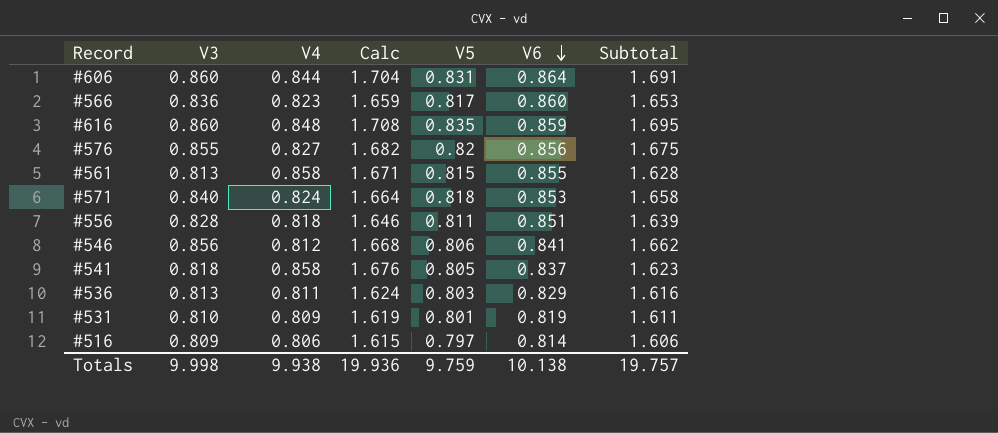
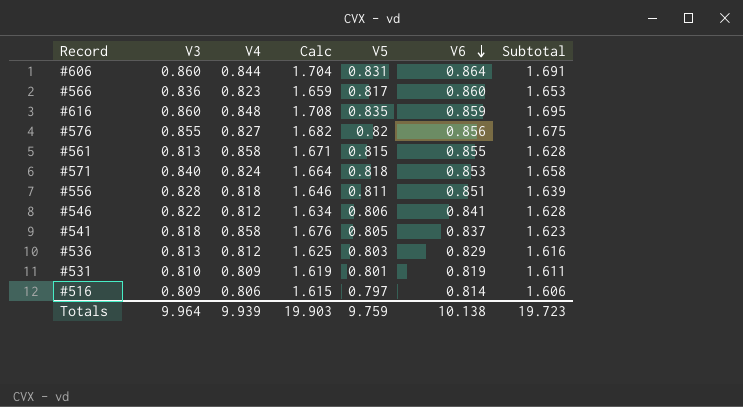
#546 | V3: 0.856 -> 0.822
#546 | Calc: 1.668 -> 1.634
#546 | Subtotal: 1.662 -> 1.628
#536 | V4: 0.811 -> 0.812
#536 | Calc: 1.624 -> 1.625
Totals | V3: 9.998 -> 9.964
Totals | V4: 9.938 -> 9.939
Totals | Calc: 19.936 -> 19.903
Totals | Subtotal: 19.757 -> 19.723

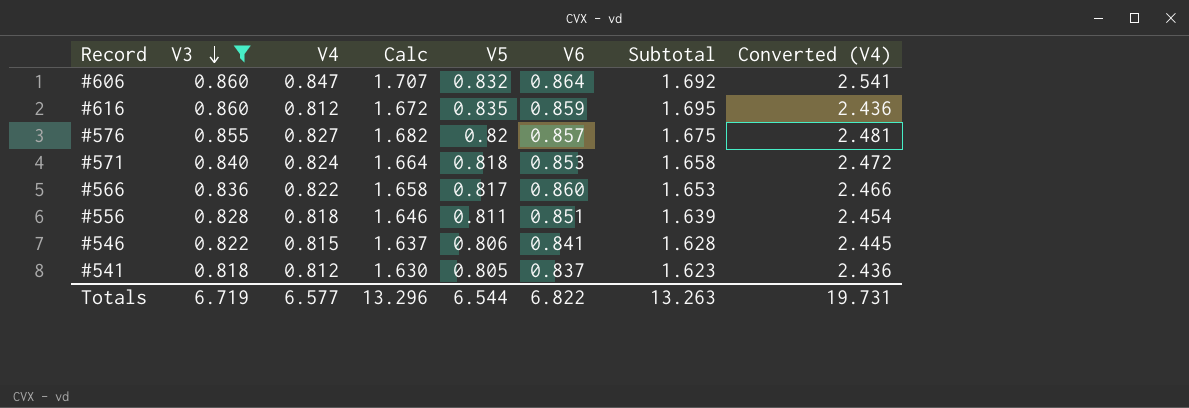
filter: none -> V3 >= 0.818
row order: V6 descending -> V3 descending
column Converted (V4) | formula: none -> [V4] * 3
#606 | V4: 0.844 -> 0.847
#606 | Calc: 1.704 -> 1.707
#606 | V5: 0.831 -> 0.832
#606 | Subtotal: 1.691 -> 1.692
#616 | V4: 0.848 -> 0.812
#616 | Calc: 1.708 -> 1.672
#576 | V6: 0.856 -> 0.857
#566 | V4: 0.823 -> 0.822
#566 | Calc: 1.659 -> 1.658
#546 | V4: 0.812 -> 0.815
#546 | Calc: 1.634 -> 1.637
#541 | V4: 0.858 -> 0.812
#541 | Calc: 1.676 -> 1.630
Totals | V3: 9.964 -> 6.719
Totals | V4: 9.939 -> 6.577
Totals | Calc: 19.903 -> 13.296
Totals | V5: 9.759 -> 6.544
Totals | V6: 10.138 -> 6.822
Totals | Subtotal: 19.723 -> 13.263

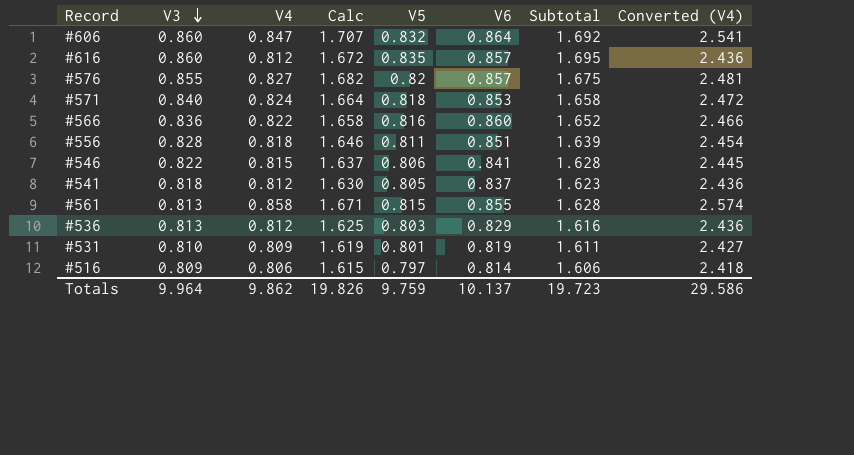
filter: V3 >= 0.818 -> none
#616 | V6: 0.859 -> 0.857
#566 | V5: 0.817 -> 0.816
#566 | Subtotal: 1.653 -> 1.652
Totals | V3: 6.719 -> 9.964
Totals | V4: 6.577 -> 9.862
Totals | Calc: 13.296 -> 19.826
Totals | V5: 6.544 -> 9.759
Totals | V6: 6.822 -> 10.137
Totals | Subtotal: 13.263 -> 19.723
Totals | Converted (V4): 19.731 -> 29.586

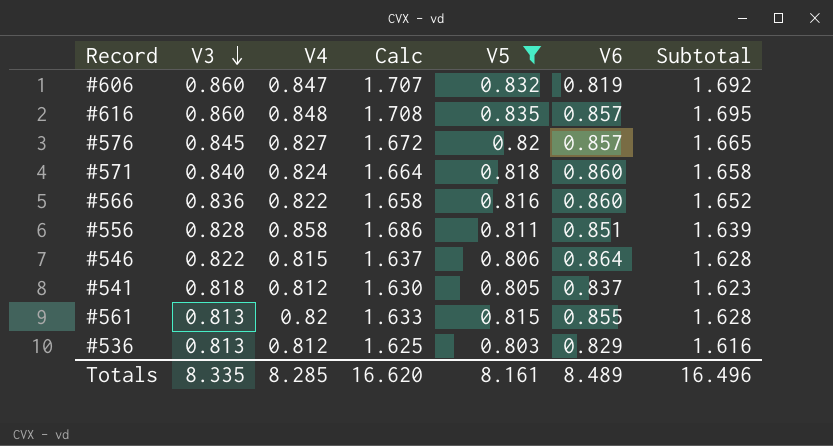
filter: none -> V5 >= 0.803
column Converted (V4) | formula: [V4] * 3 -> none
#606 | V6: 0.864 -> 0.819
#616 | V4: 0.812 -> 0.848
#616 | Calc: 1.672 -> 1.708
#576 | V3: 0.855 -> 0.845
#576 | Calc: 1.682 -> 1.672
#576 | Subtotal: 1.675 -> 1.665
#571 | V6: 0.853 -> 0.860
#556 | V4: 0.818 -> 0.858
#556 | Calc: 1.646 -> 1.686
#546 | V6: 0.841 -> 0.864
#561 | V4: 0.858 -> 0.82
#561 | Calc: 1.671 -> 1.633
Totals | V3: 9.964 -> 8.335
Totals | V4: 9.862 -> 8.285
Totals | Calc: 19.826 -> 16.620
Totals | V5: 9.759 -> 8.161
Totals | V6: 10.137 -> 8.489
Totals | Subtotal: 19.723 -> 16.496

